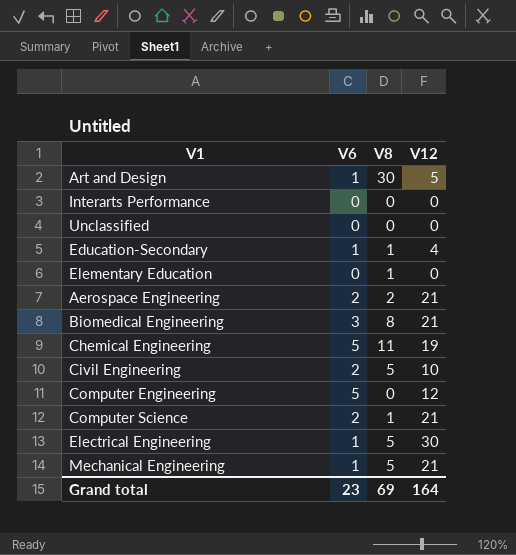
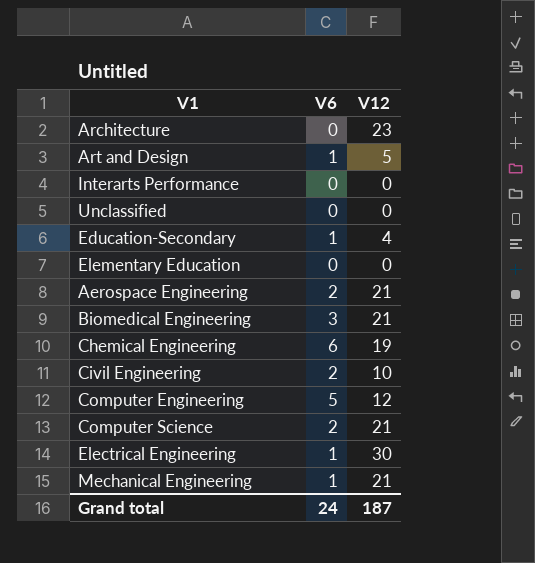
column V8 | position: 3 -> none
row Architecture: none -> 0 | 23
Chemical Engineering | V6: 5 -> 6
Grand total | V6: 23 -> 24
Grand total | V12: 164 -> 187

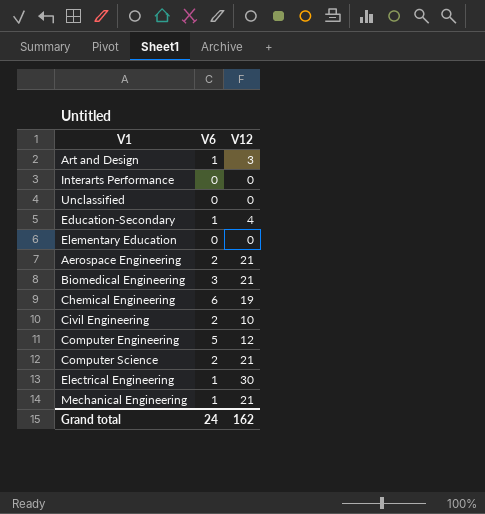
row Architecture: 0 | 23 -> none
Art and Design | V12: 5 -> 3
Grand total | V12: 187 -> 162

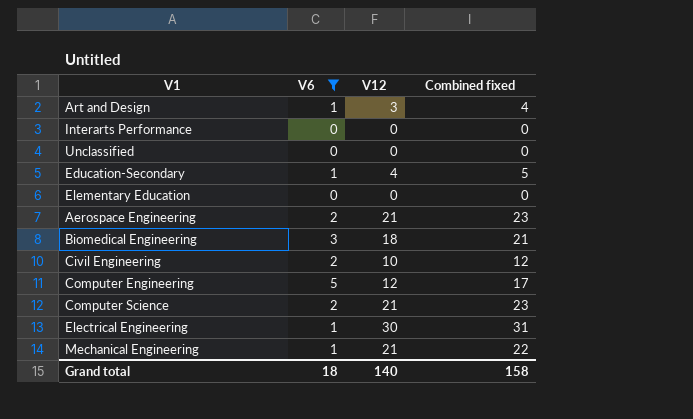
filter: none -> V6 != 6
column Combined fixed | formula: none -> [V6] + [V12]
Biomedical Engineering | V12: 21 -> 18
Grand total | V6: 24 -> 18
Grand total | V12: 162 -> 140

